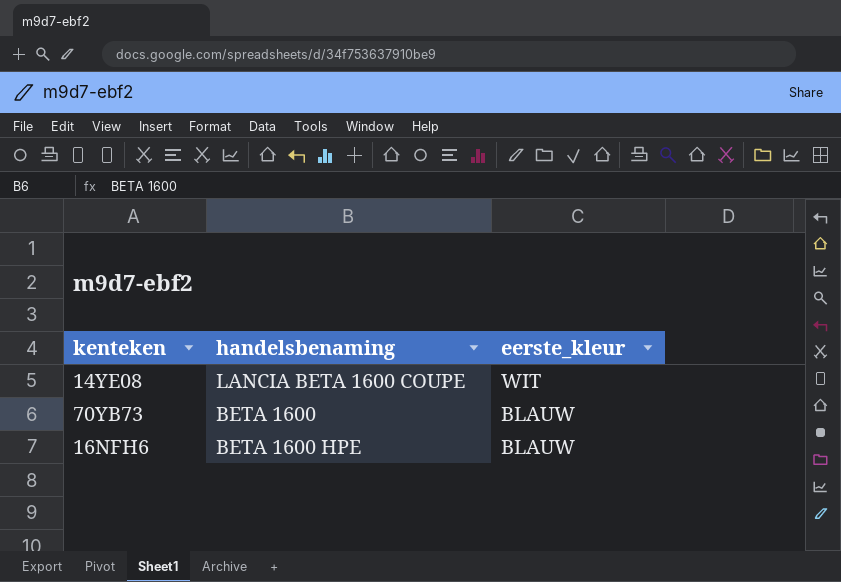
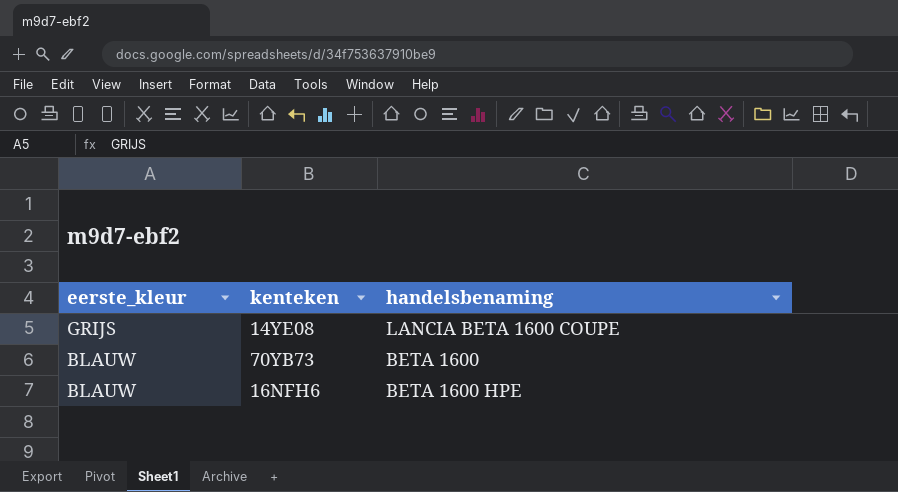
column eerste_kleur | position: 3 -> 1
14YE08 | eerste_kleur: WIT -> GRIJS

